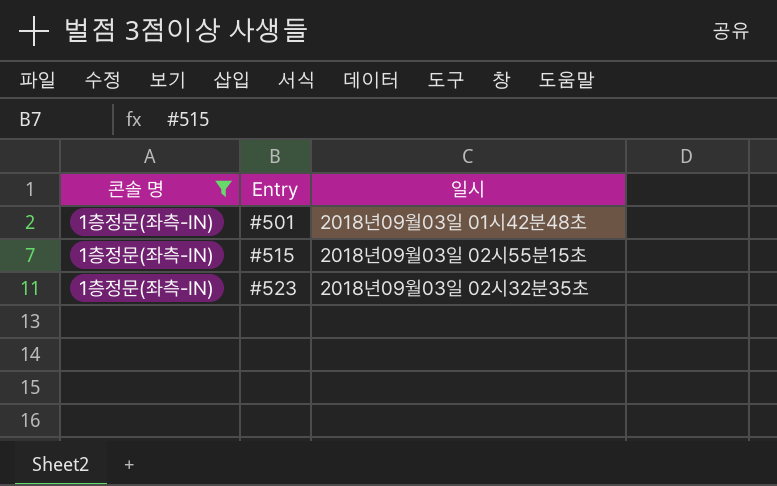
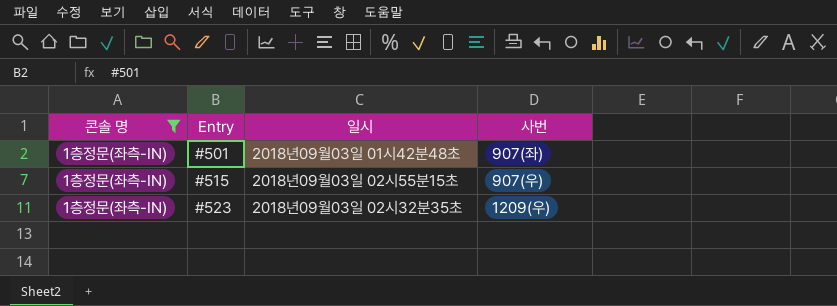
column 사번 | position: none -> 4

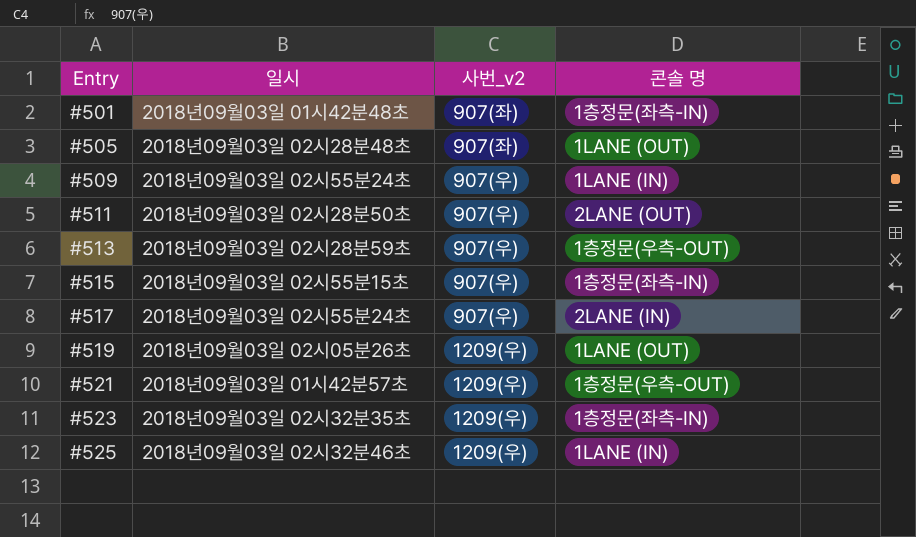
filter: 콘솔 명 = 1층정문(좌측-IN) -> none
column name: 사번 -> 사번_v2
column 콘솔 명 | position: 1 -> 4

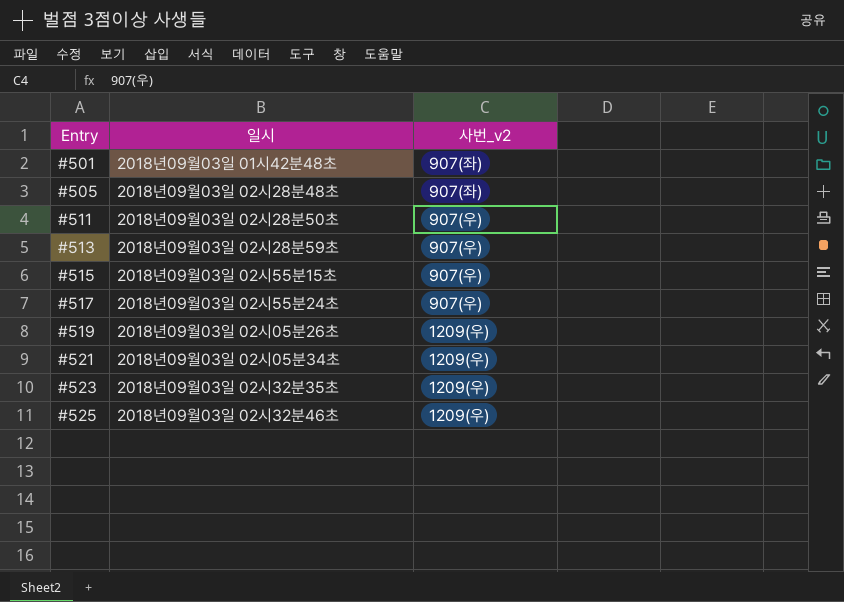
column 콘솔 명 | position: 4 -> none
row #509: 2018년09월03일 02시55분24초 | 907(우) | 1LANE (IN) -> none
#521 | 일시: 2018년09월03일 01시42분57초 -> 2018년09월03일 02시05분34초

